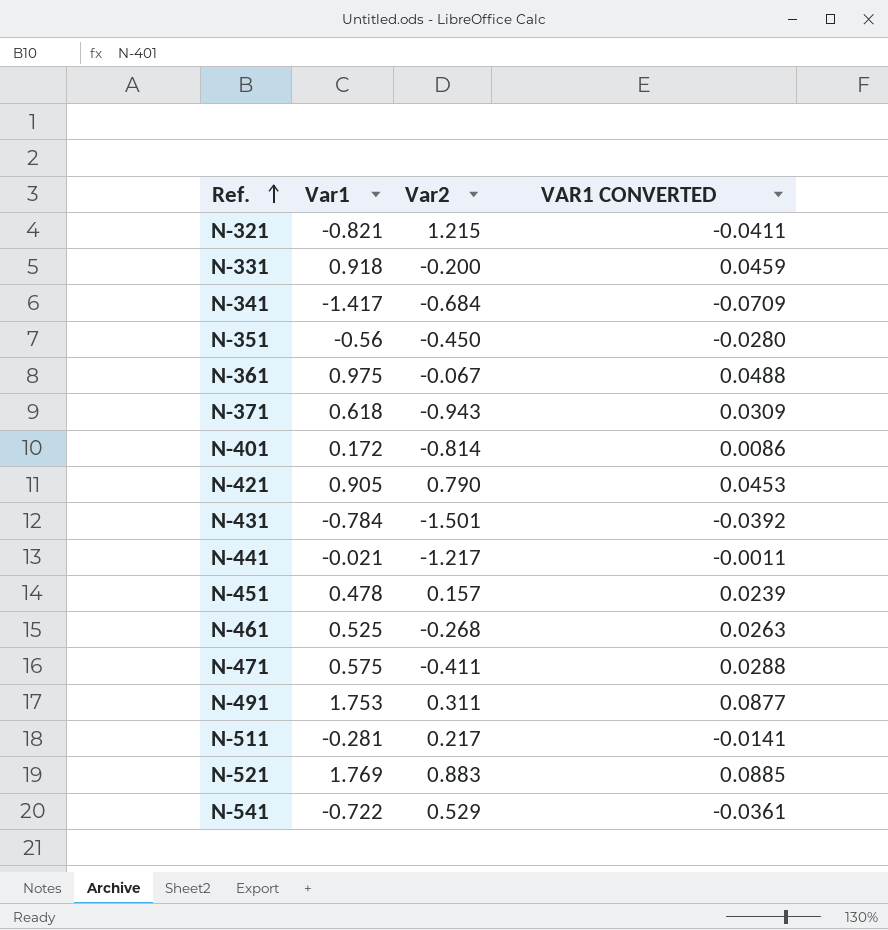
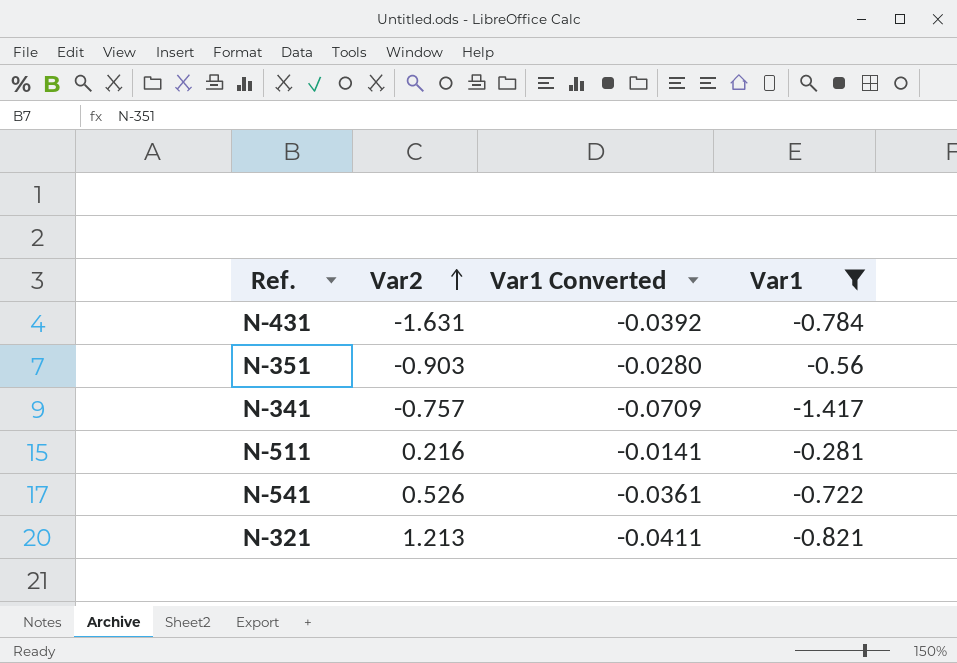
filter: none -> Var1 <= -0.281
row order: Ref. ascending -> Var2 ascending
column name: VAR1 CONVERTED -> Var1 Converted
column Var1 | position: 2 -> 4
N-431 | Var2: -1.501 -> -1.631
N-351 | Var2: -0.450 -> -0.903
N-341 | Var2: -0.684 -> -0.757
N-511 | Var2: 0.217 -> 0.216
N-541 | Var2: 0.529 -> 0.526
N-321 | Var2: 1.215 -> 1.213

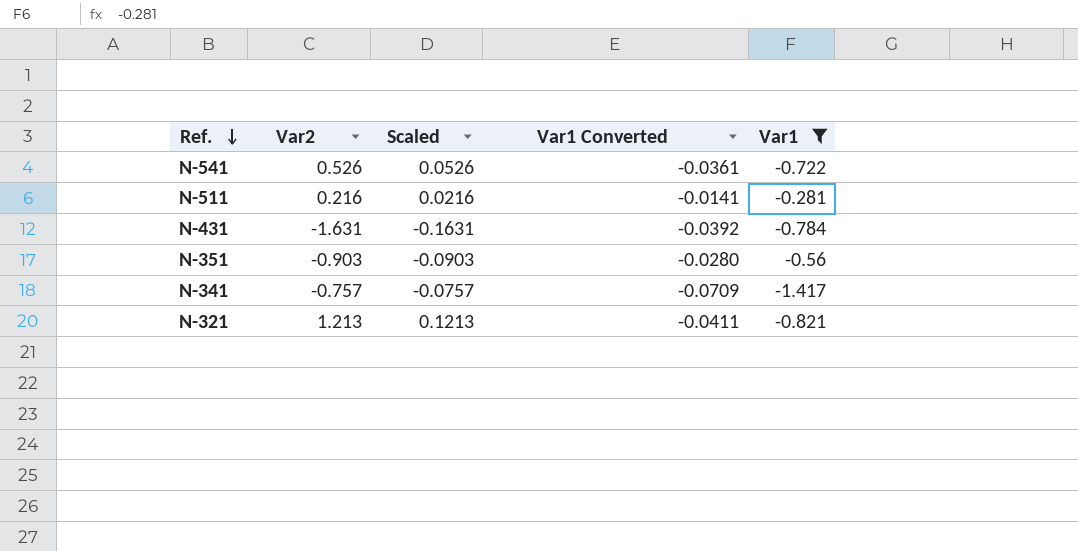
row order: Var2 ascending -> Ref. descending
column Scaled | formula: none -> [Var2] * 0.1

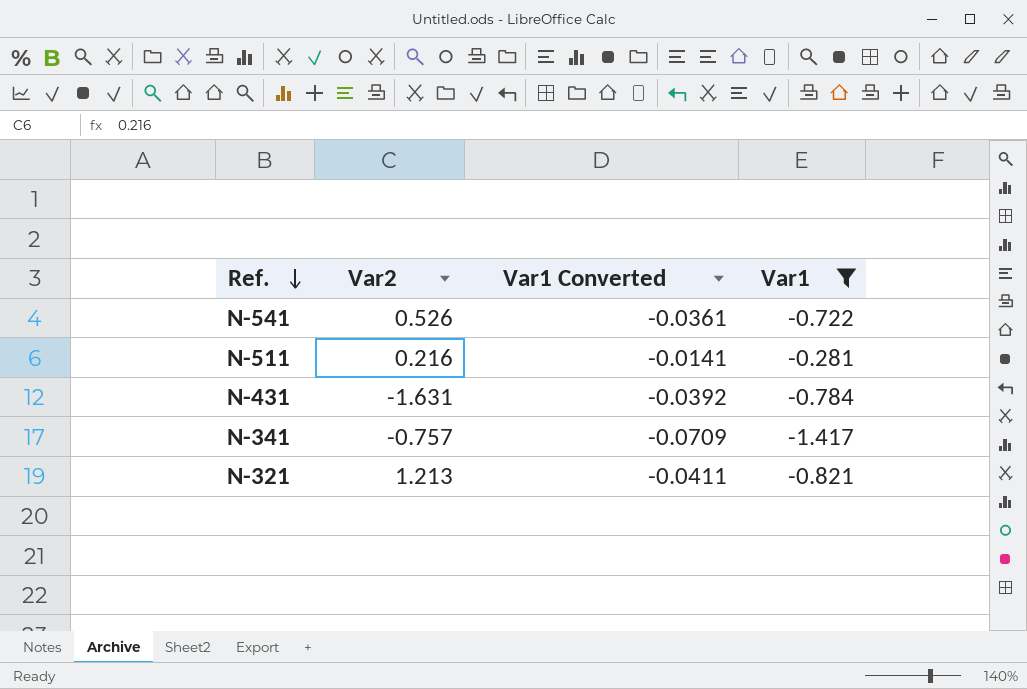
column Scaled | formula: [Var2] * 0.1 -> none
row N-351: -0.903 | -0.0903 | -0.0280 | -0.56 -> none

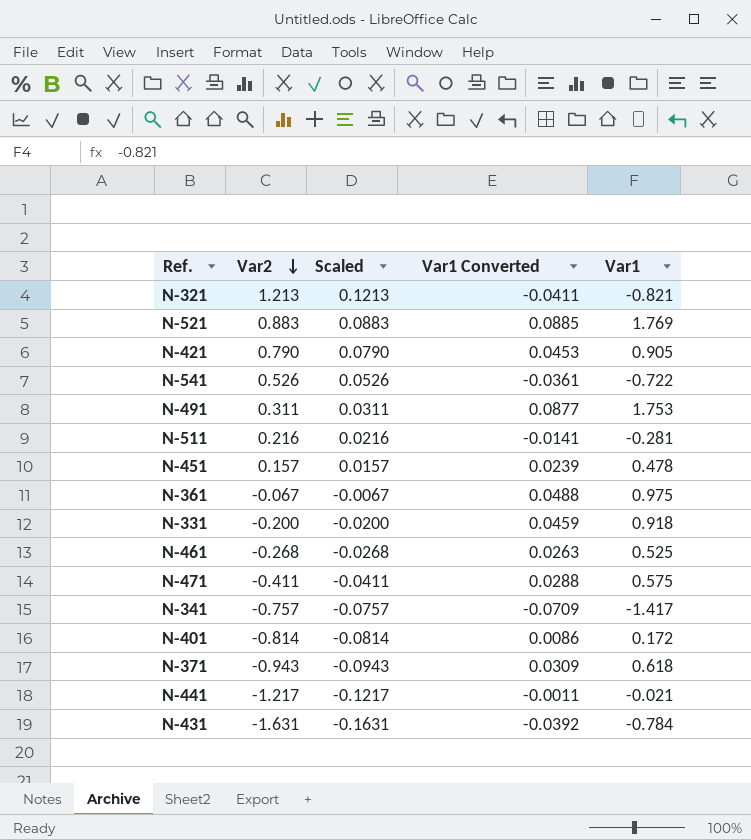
filter: Var1 <= -0.281 -> none
row order: Ref. descending -> Var2 descending
column Scaled | formula: none -> [Var2] * 0.1

